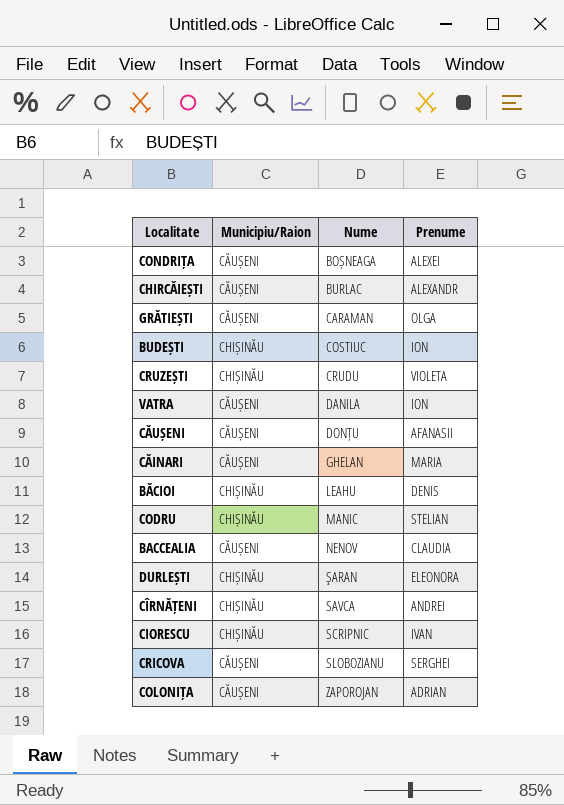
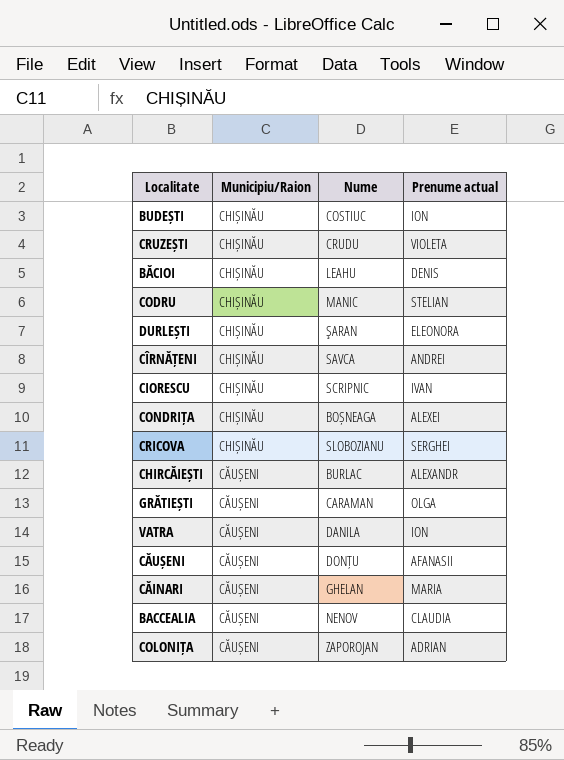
row order: Nume ascending -> Municipiu/Raion descending
column name: Prenume -> Prenume actual
CONDRIȚA | Municipiu/Raion: CĂUȘENI -> CHIȘINĂU
CRICOVA | Municipiu/Raion: CĂUȘENI -> CHIȘINĂU

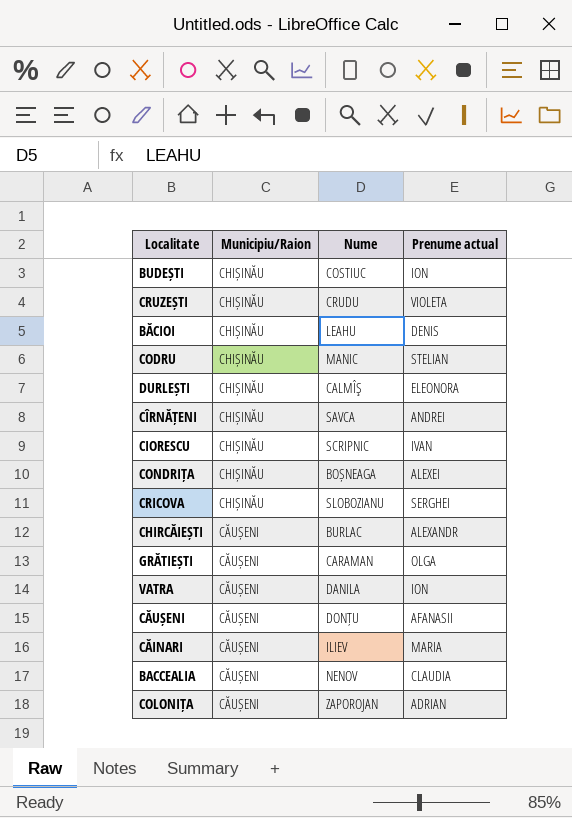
DURLEȘTI | Nume: ŞARAN -> CALMÎŞ
CĂINARI | Nume: GHELAN -> ILIEV

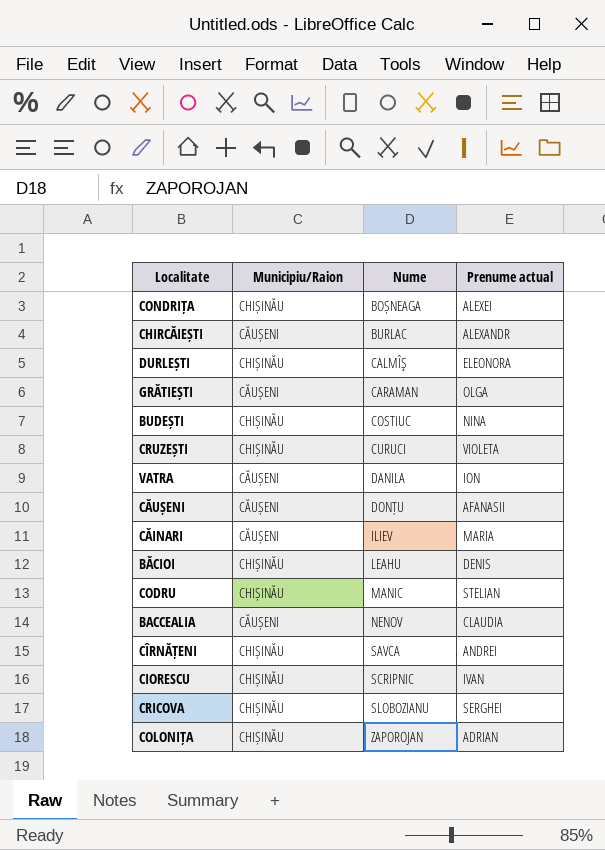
row order: Municipiu/Raion descending -> Nume ascending
BUDEȘTI | Prenume actual: ION -> NINA
CRUZEȘTI | Nume: CRUDU -> CURUCI
COLONIȚA | Municipiu/Raion: CĂUȘENI -> CHIȘINĂU

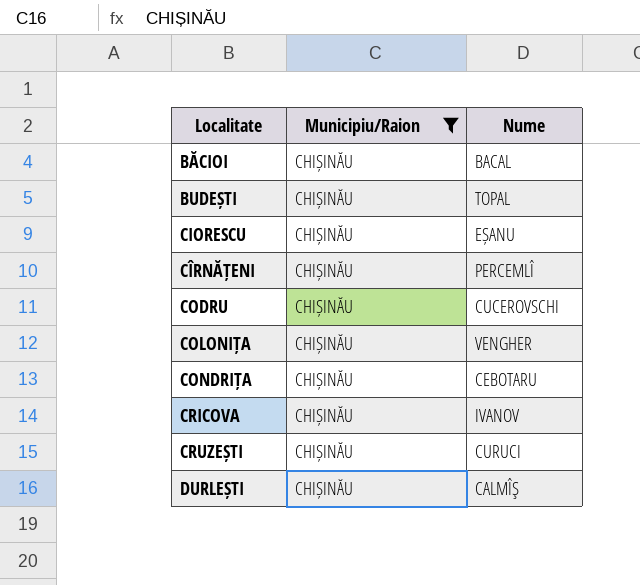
filter: none -> Municipiu/Raion = CHIȘINĂU
row order: Nume ascending -> Localitate ascending
column Prenume actual | position: 4 -> none
BĂCIOI | Nume: LEAHU -> BACAL
BUDEȘTI | Nume: COSTIUC -> TOPAL
CIORESCU | Nume: SCRIPNIC -> EȘANU
CÎRNĂȚENI | Nume: SAVCA -> PERCEMLÎ
CODRU | Nume: MANIC -> CUCEROVSCHI
COLONIȚA | Nume: ZAPOROJAN -> VENGHER
CONDRIȚA | Nume: BOȘNEAGA -> CEBOTARU
CRICOVA | Nume: SLOBOZIANU -> IVANOV

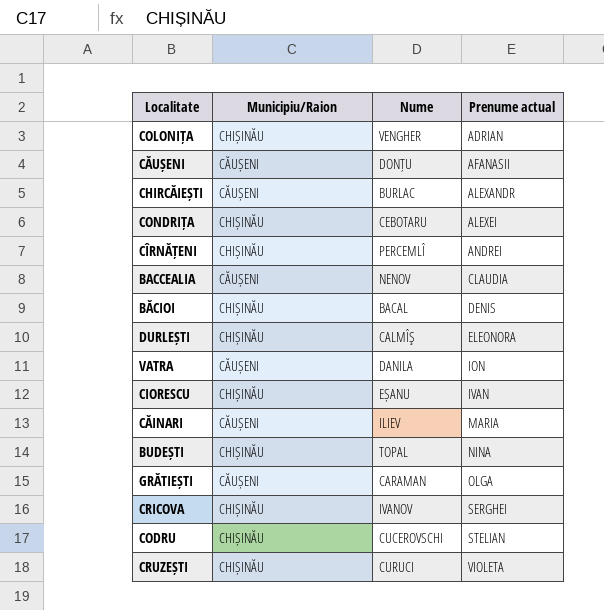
filter: Municipiu/Raion = CHIȘINĂU -> none
row order: Localitate ascending -> Prenume actual ascending
column Prenume actual | position: none -> 4

